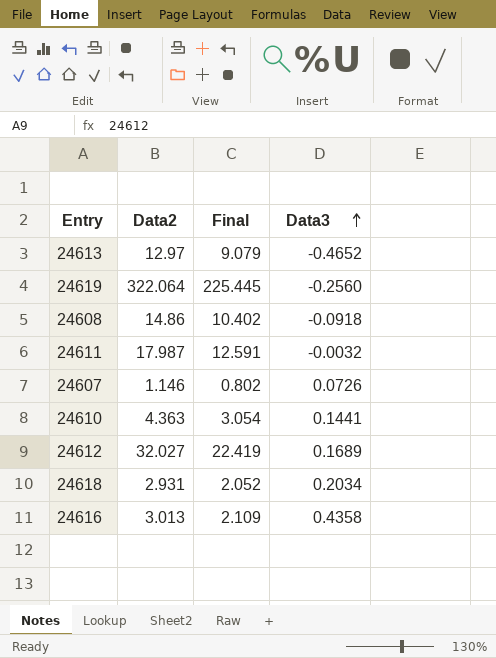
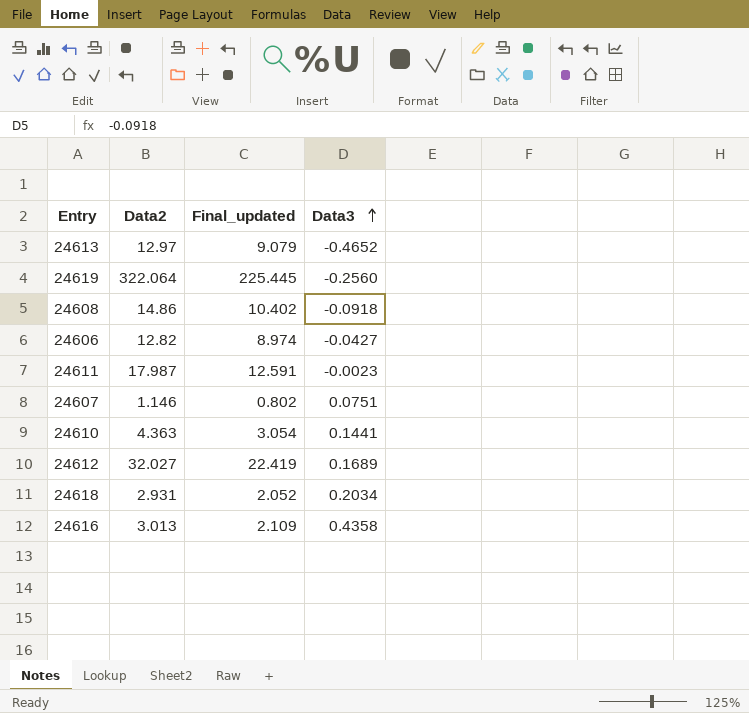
column name: Final -> Final_updated
row 24606: none -> 12.82 | 8.974 | -0.0427
24611 | Data3: -0.0032 -> -0.0023
24607 | Data3: 0.0726 -> 0.0751

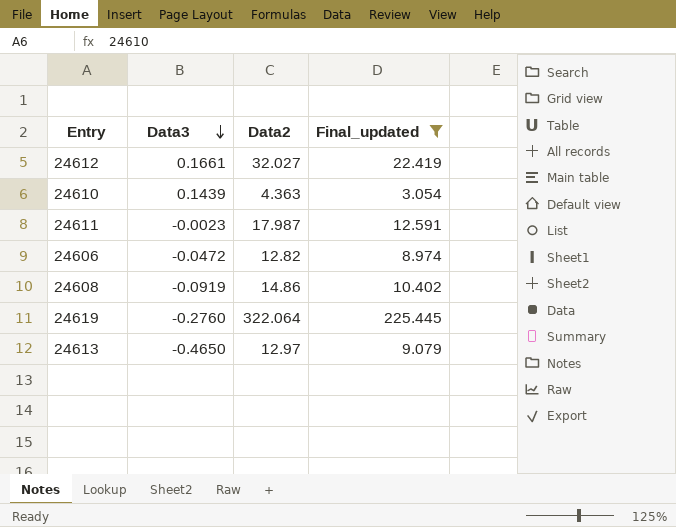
filter: none -> Final_updated >= 3.054
row order: Data3 ascending -> Data3 descending
column Data3 | position: 4 -> 2
24612 | Data3: 0.1689 -> 0.1661
24610 | Data3: 0.1441 -> 0.1439
24606 | Data3: -0.0427 -> -0.0472
24608 | Data3: -0.0918 -> -0.0919
24619 | Data3: -0.2560 -> -0.2760
24613 | Data3: -0.4652 -> -0.4650

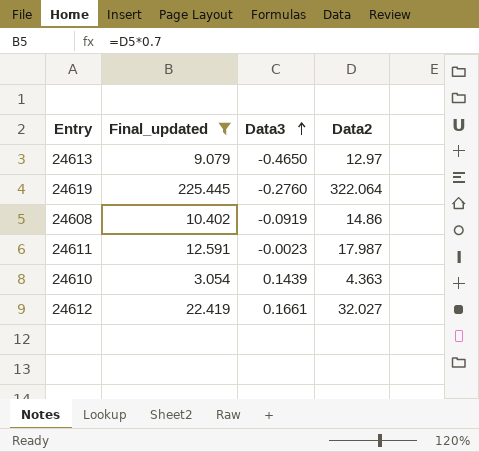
row order: Data3 descending -> Data3 ascending
column Final_updated | position: 4 -> 2
row 24606: -0.0472 | 12.82 | 8.974 -> none

